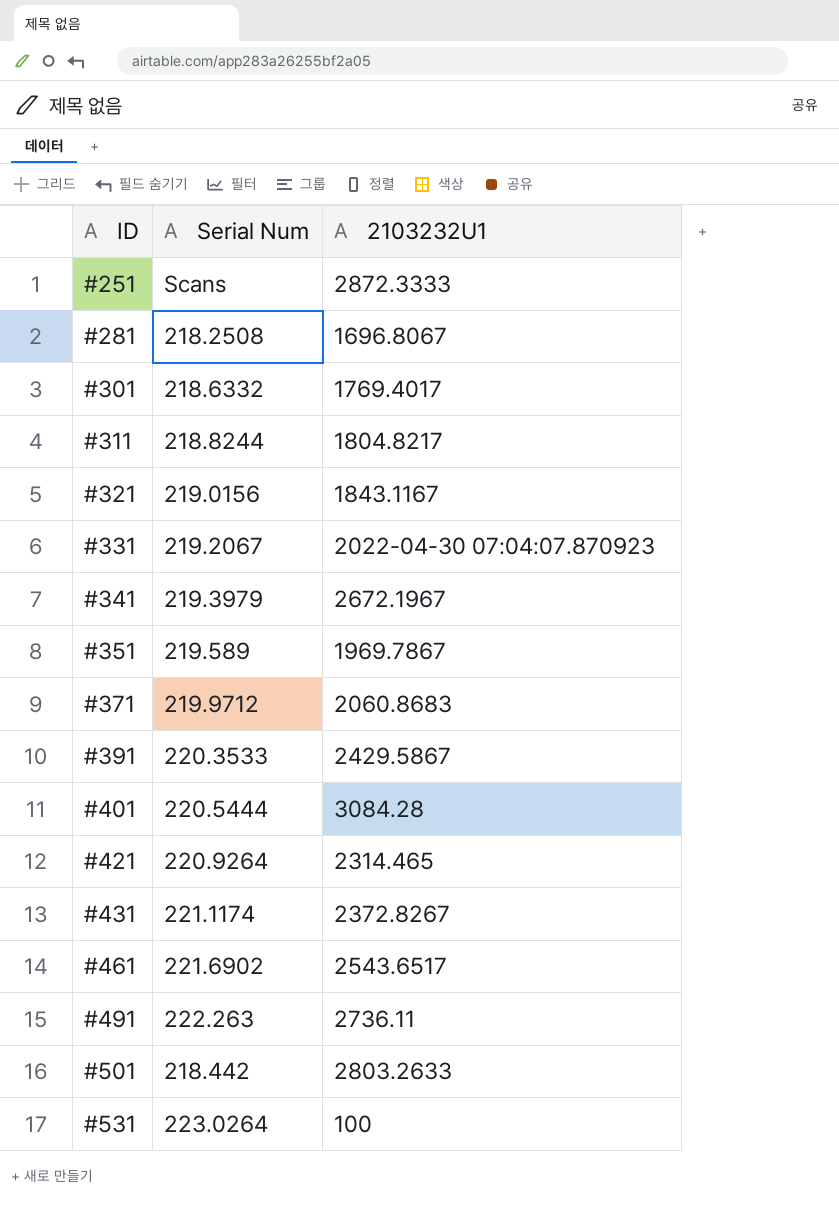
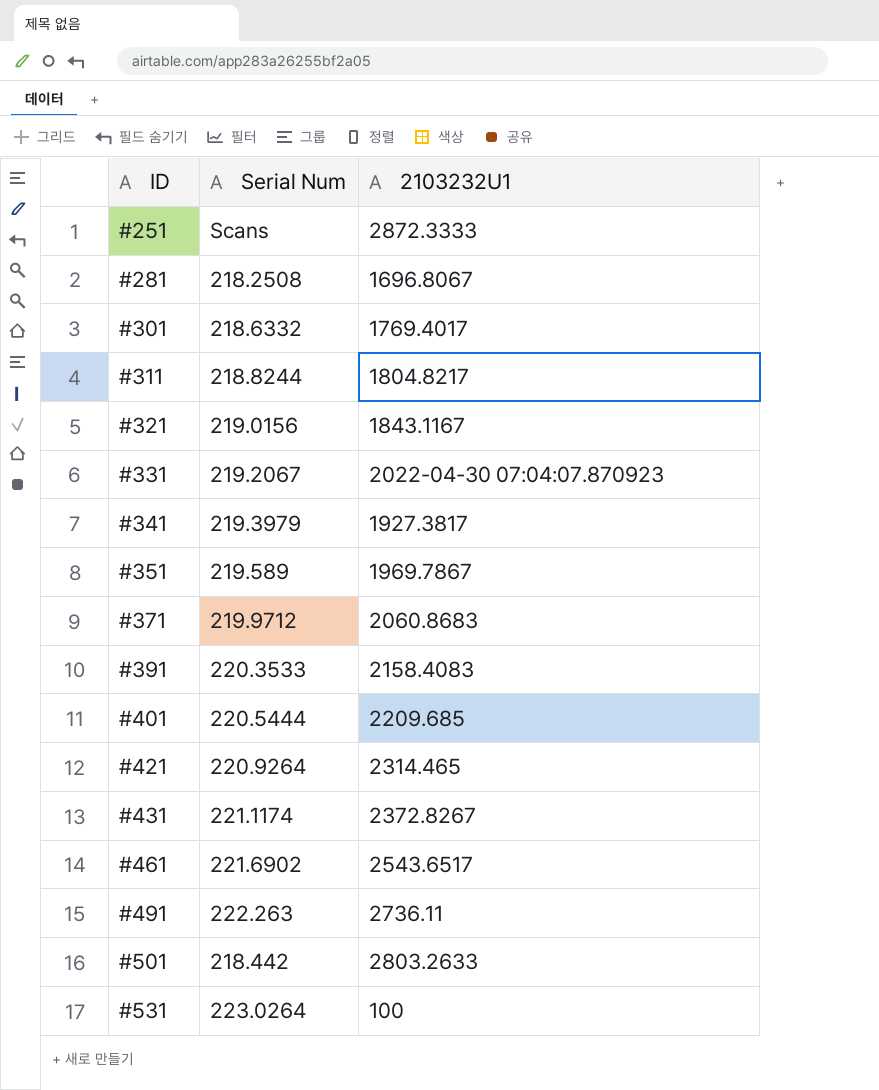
#341 | 2103232U1: 2672.1967 -> 1927.3817
#391 | 2103232U1: 2429.5867 -> 2158.4083
#401 | 2103232U1: 3084.28 -> 2209.685

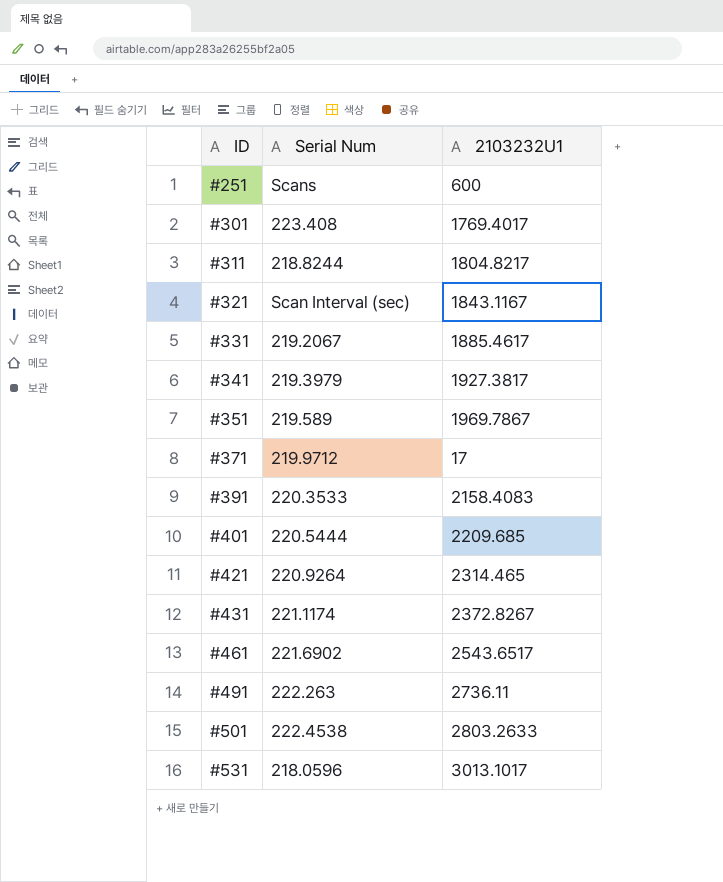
row #281: 218.2508 | 1696.8067 -> none
#251 | 2103232U1: 2872.3333 -> 600
#301 | Serial Num: 218.6332 -> 223.408
#321 | Serial Num: 219.0156 -> Scan Interval (sec)
#331 | 2103232U1: 2022-04-30 07:04:07.870923 -> 1885.4617
#371 | 2103232U1: 2060.8683 -> 17
#501 | Serial Num: 218.442 -> 222.4538
#531 | Serial Num: 223.0264 -> 218.0596
#531 | 2103232U1: 100 -> 3013.1017

